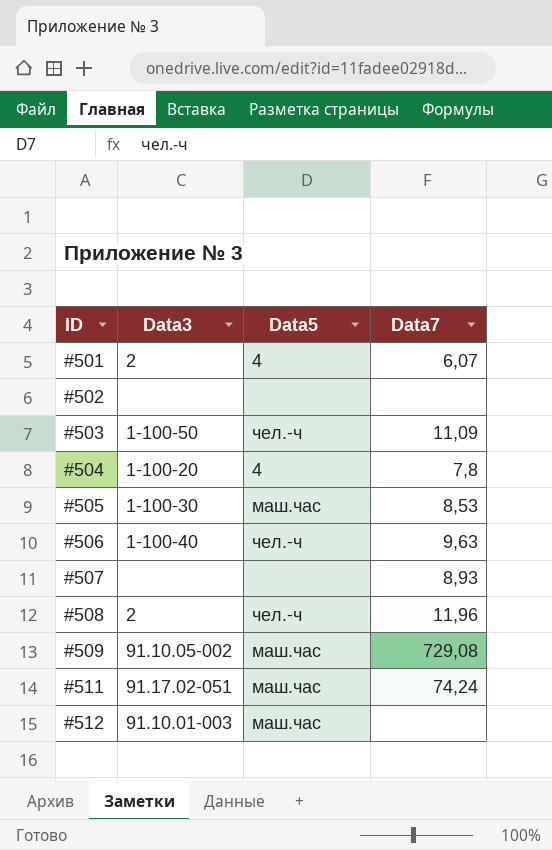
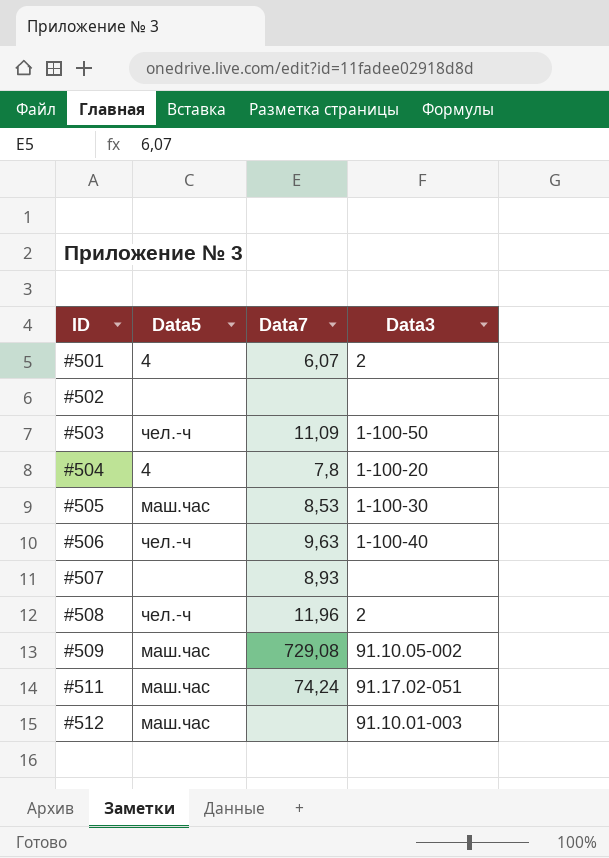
column Data3 | position: 2 -> 4

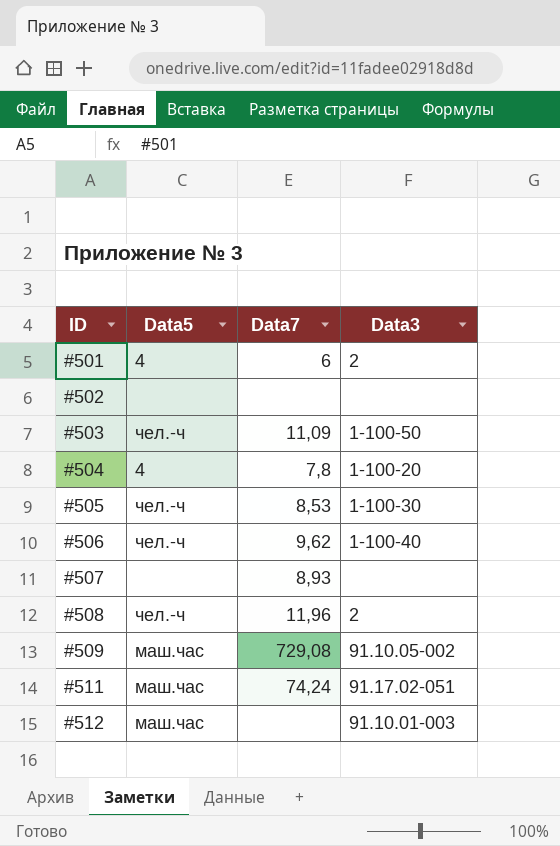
#501 | Data7: 6,07 -> 6
#505 | Data5: маш.час -> чел.-ч
#506 | Data7: 9,63 -> 9,62

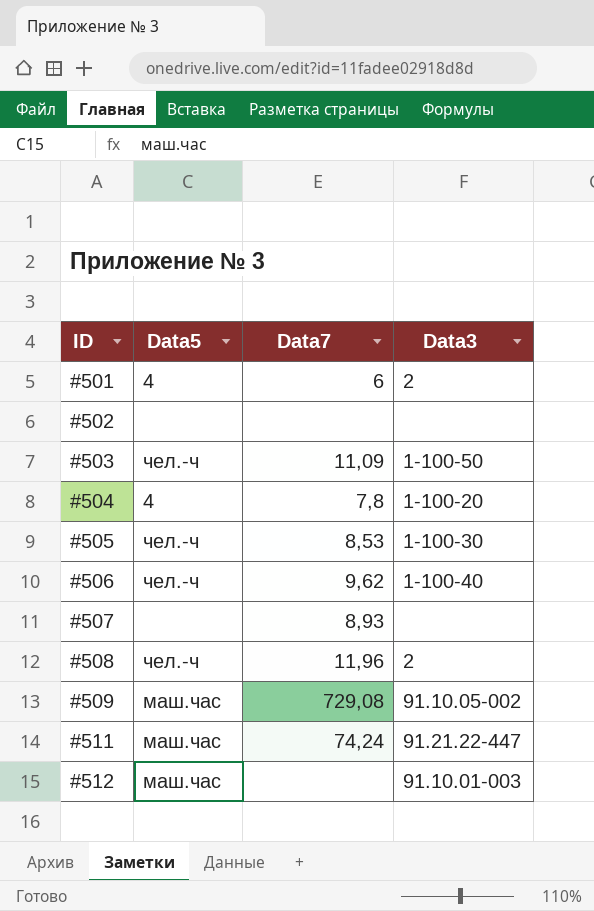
#511 | Data3: 91.17.02-051 -> 91.21.22-447

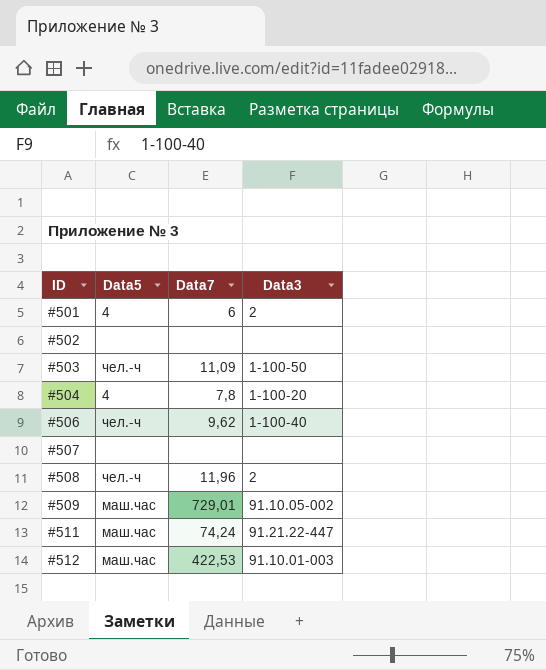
row #505: чел.-ч | 8,53 | 1-100-30 -> none
#507 | Data7: 8,93 -> none
#509 | Data7: 729,08 -> 729,01
#512 | Data7: none -> 422,53

